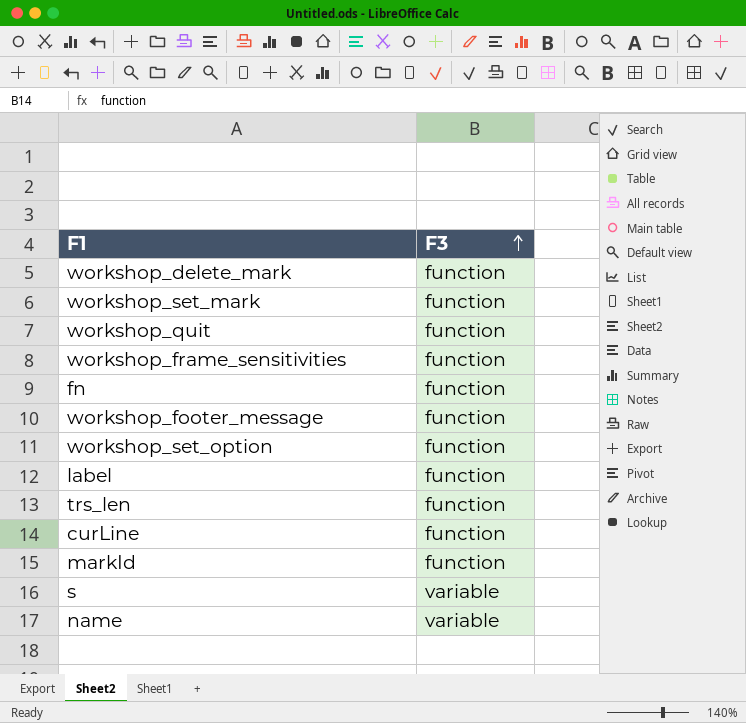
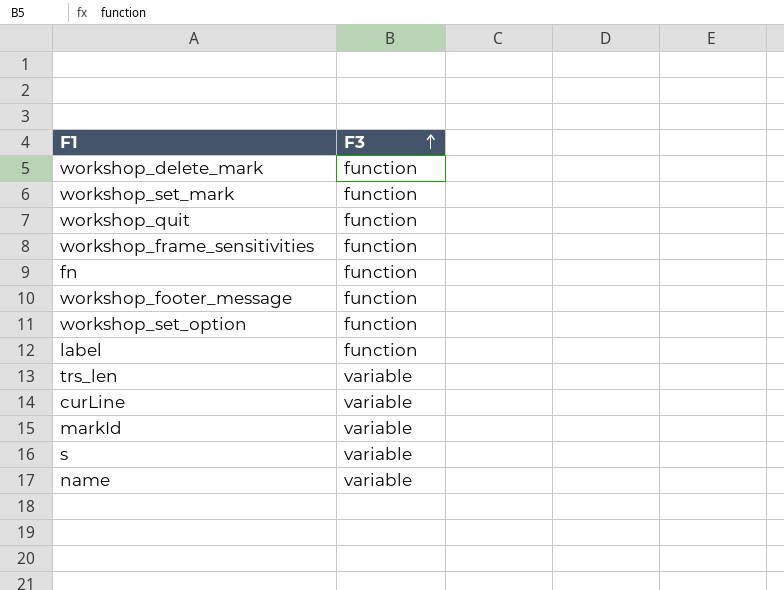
trs_len | F3: function -> variable
curLine | F3: function -> variable
markId | F3: function -> variable

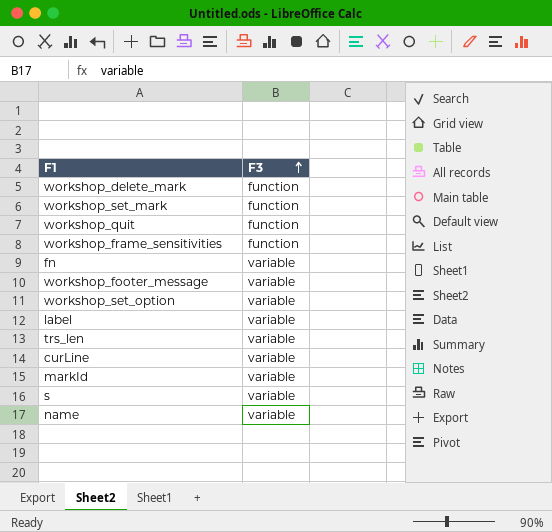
fn | F3: function -> variable
workshop_footer_message | F3: function -> variable
workshop_set_option | F3: function -> variable
label | F3: function -> variable

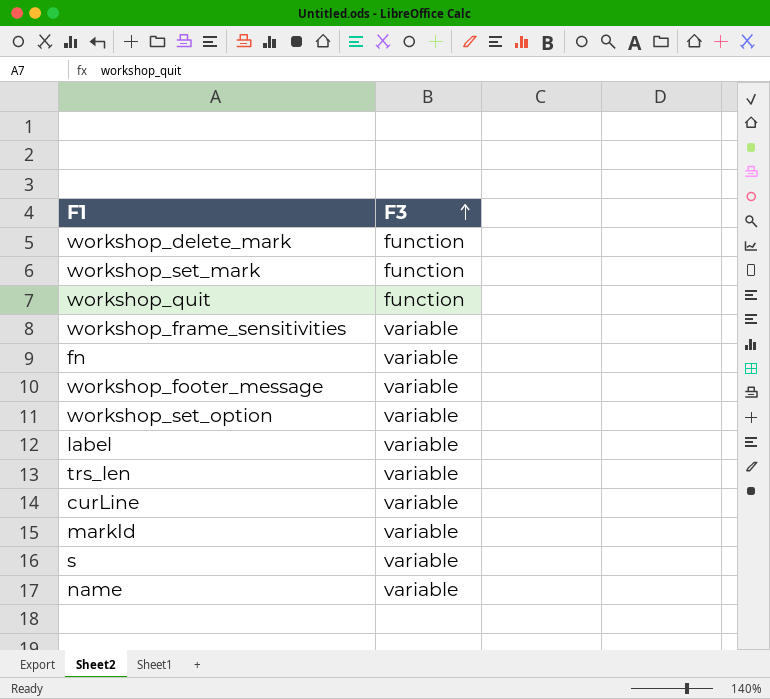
workshop_frame_sensitivities | F3: function -> variable

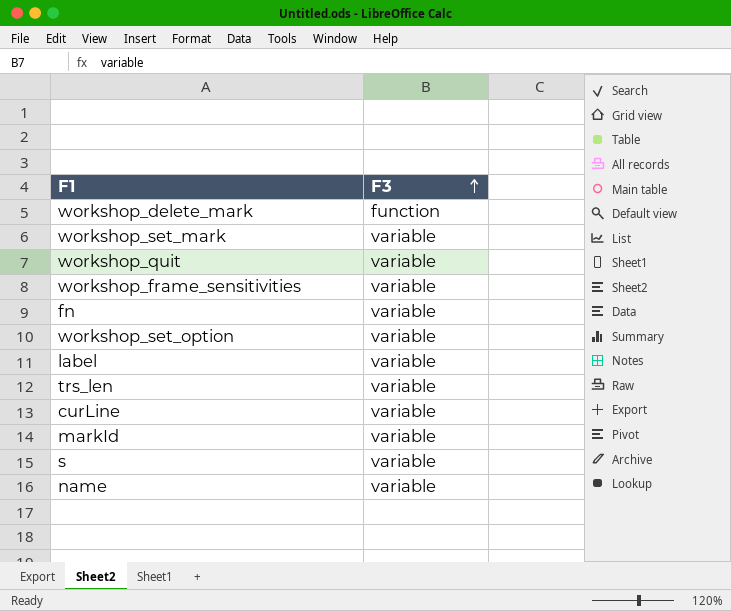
row workshop_footer_message: variable -> none
workshop_set_mark | F3: function -> variable
workshop_quit | F3: function -> variable

